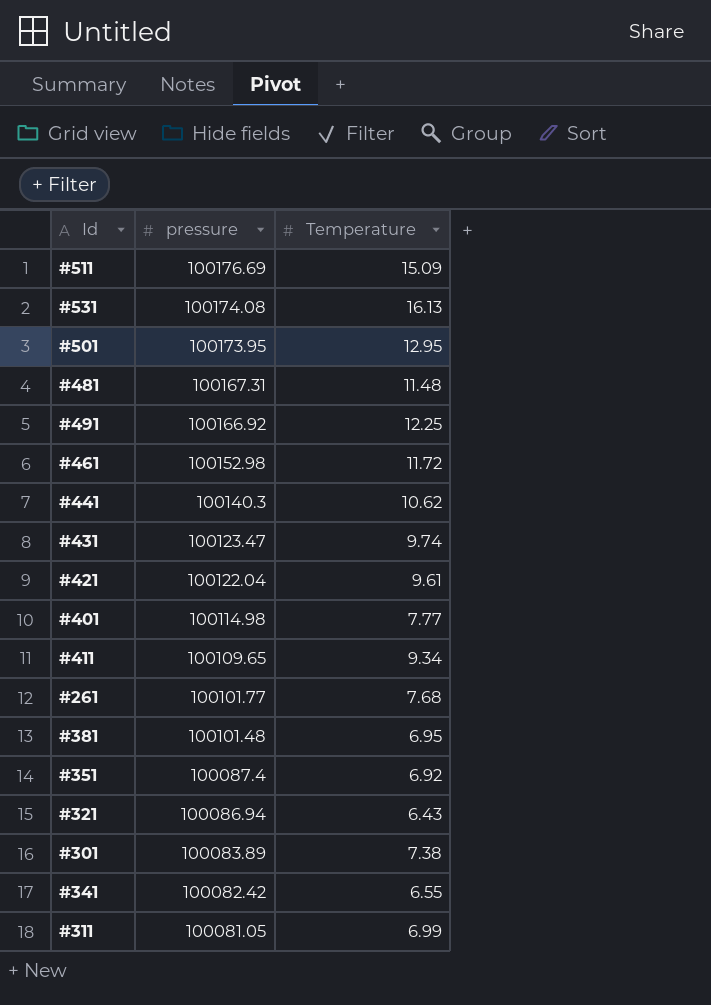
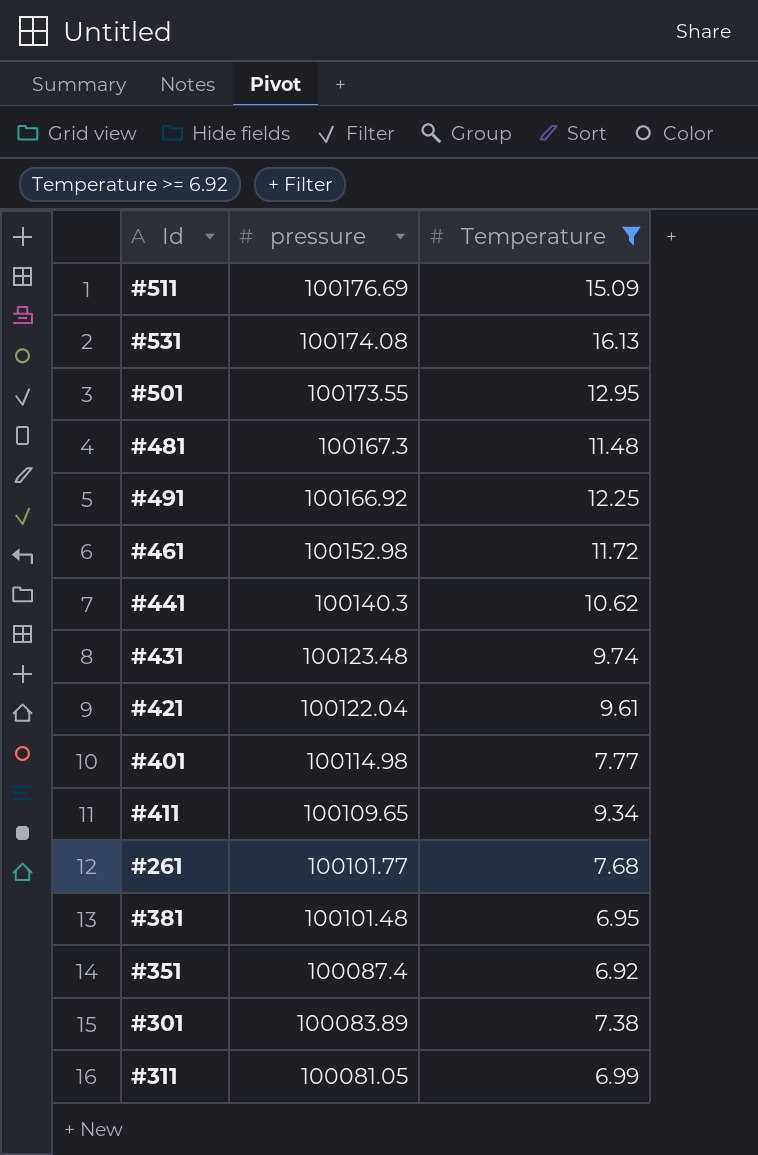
filter: none -> Temperature >= 6.92
#501 | pressure: 100173.95 -> 100173.55
#481 | pressure: 100167.31 -> 100167.3
#431 | pressure: 100123.47 -> 100123.48

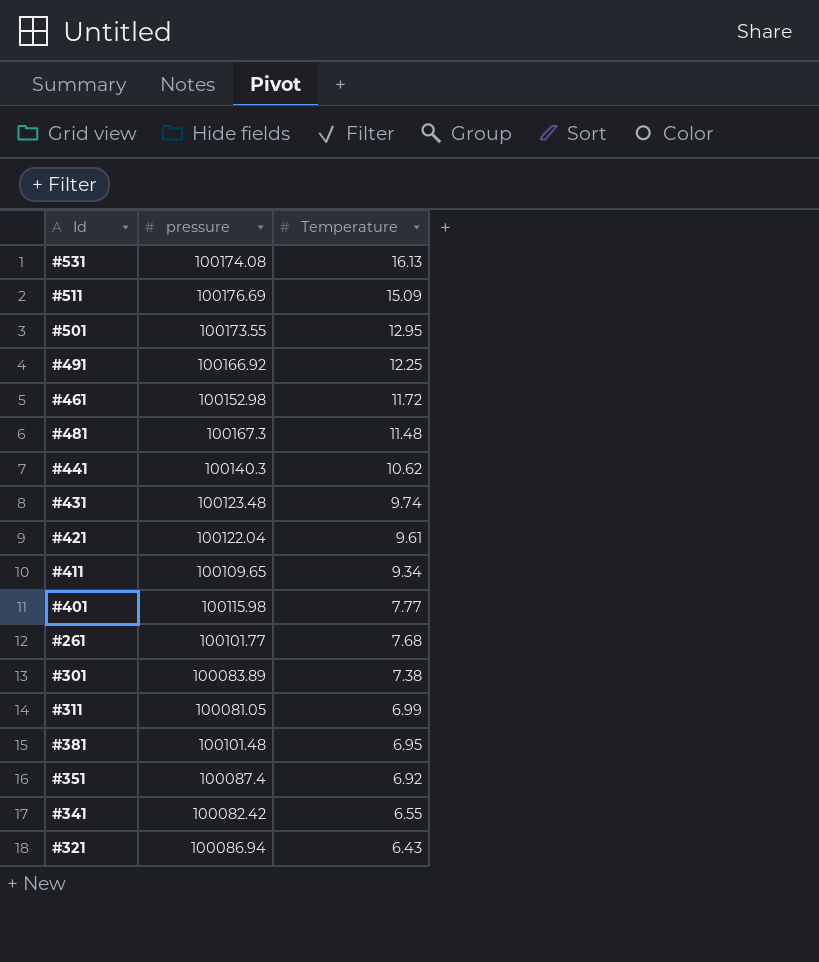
filter: Temperature >= 6.92 -> none
row order: pressure descending -> Temperature descending
#401 | pressure: 100114.98 -> 100115.98

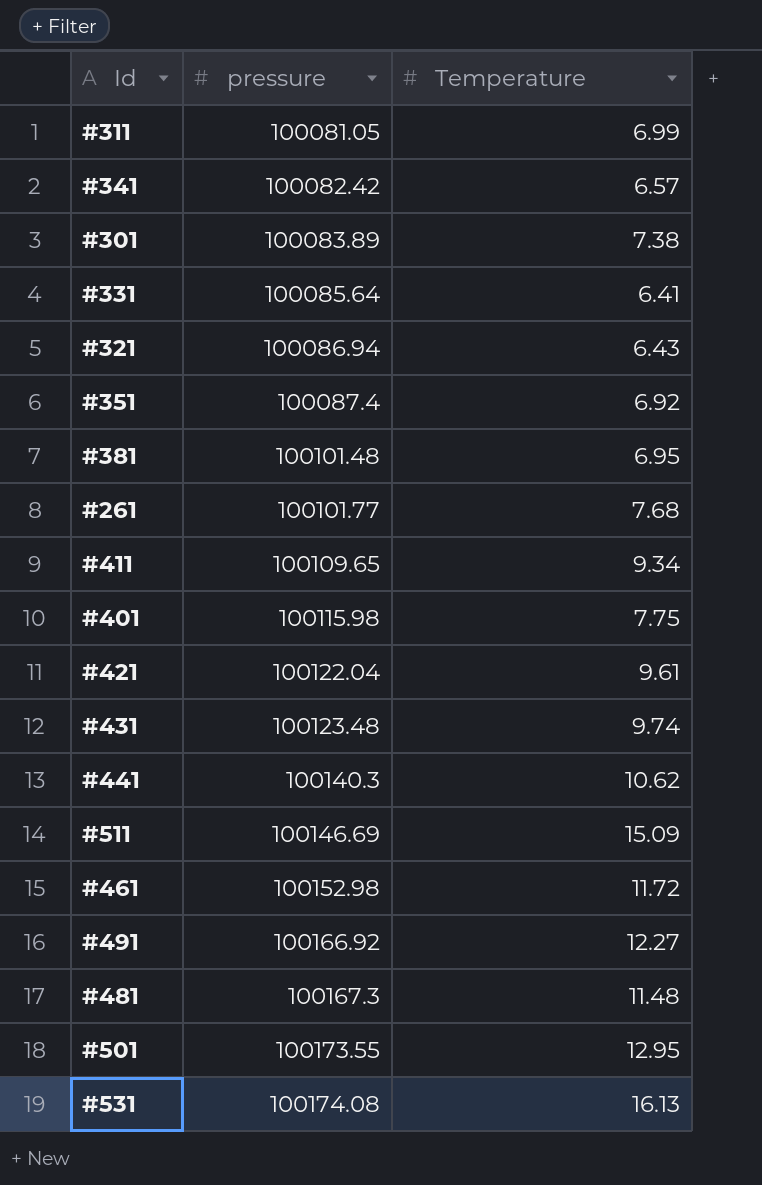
row order: Temperature descending -> pressure ascending
#341 | Temperature: 6.55 -> 6.57
row #331: none -> 100085.64 | 6.41
#401 | Temperature: 7.77 -> 7.75
#511 | pressure: 100176.69 -> 100146.69
#491 | Temperature: 12.25 -> 12.27

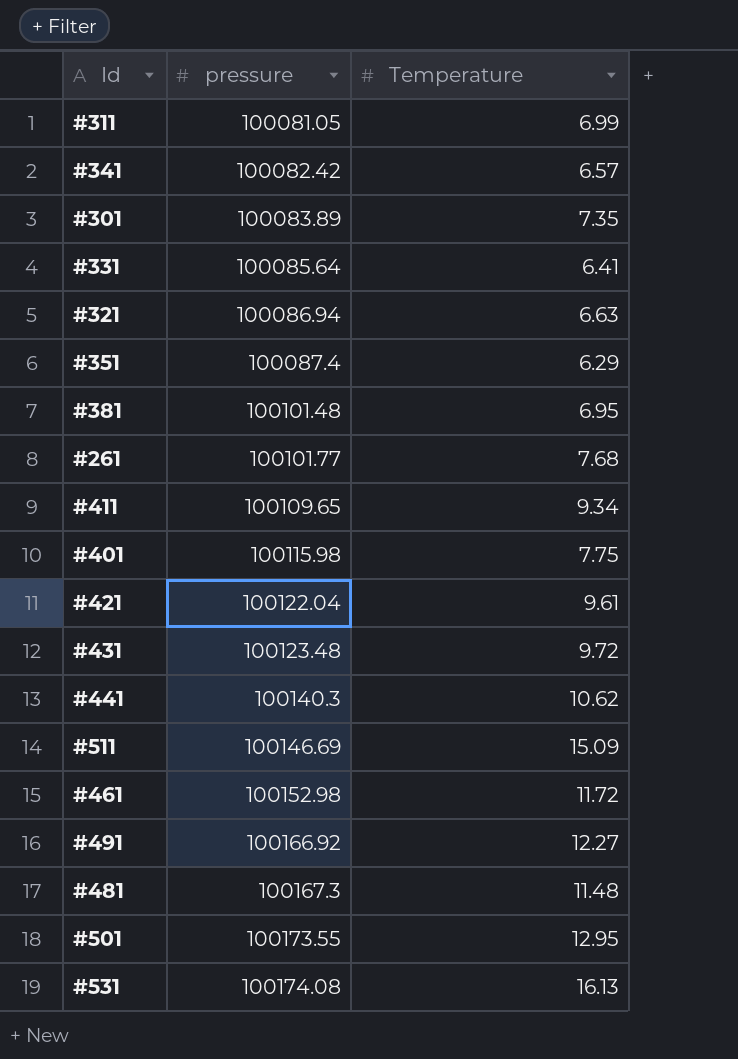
#301 | Temperature: 7.38 -> 7.35
#321 | Temperature: 6.43 -> 6.63
#351 | Temperature: 6.92 -> 6.29
#431 | Temperature: 9.74 -> 9.72

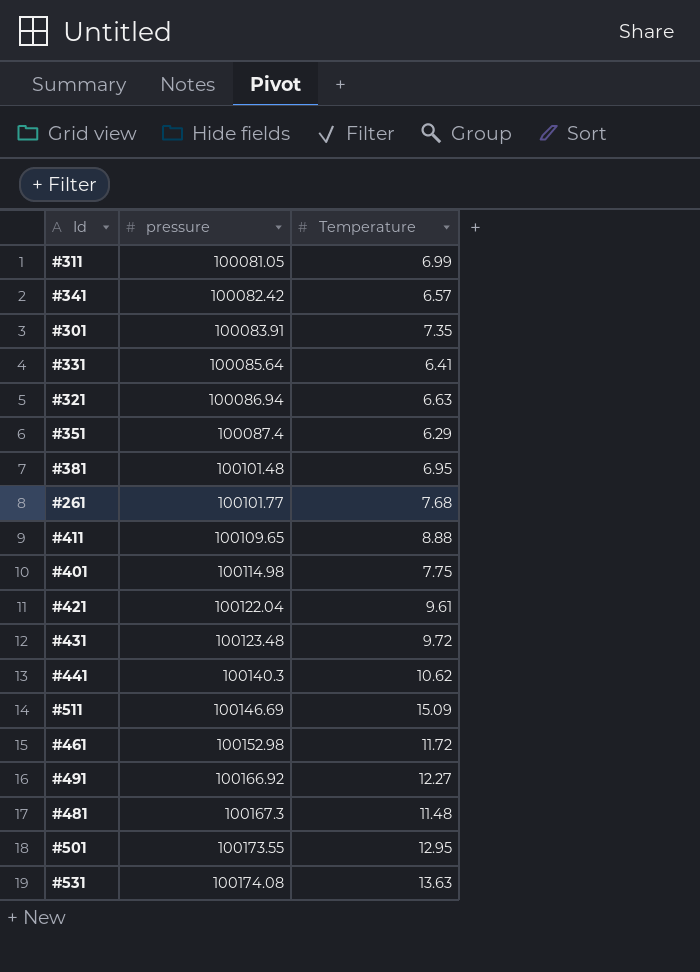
#301 | pressure: 100083.89 -> 100083.91
#411 | Temperature: 9.34 -> 8.88
#401 | pressure: 100115.98 -> 100114.98
#531 | Temperature: 16.13 -> 13.63

